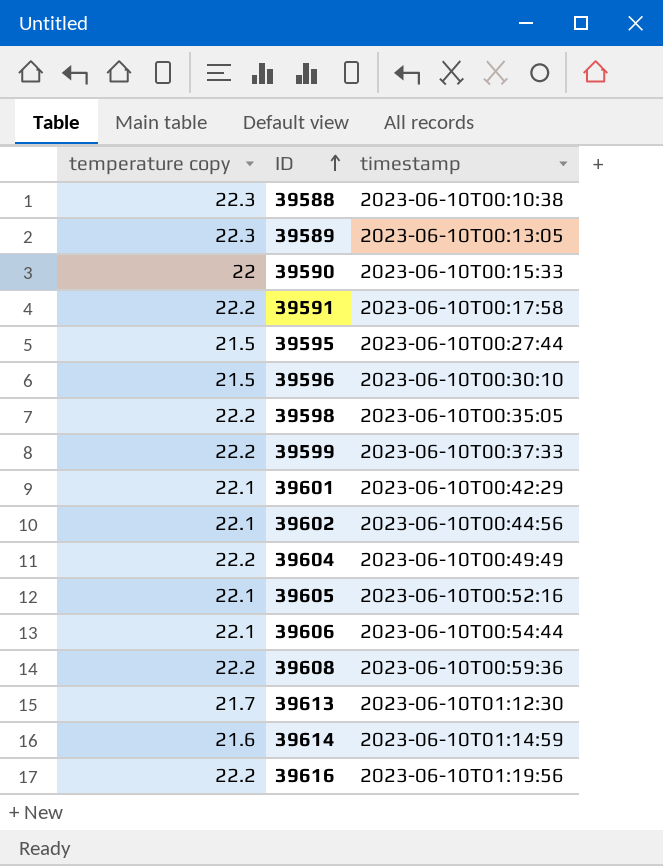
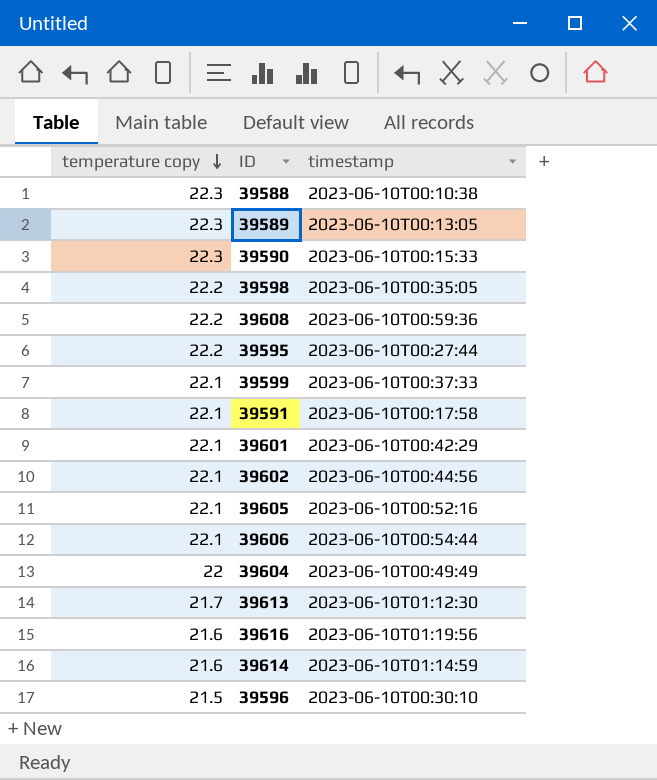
row order: ID ascending -> temperature copy descending
39590 | temperature copy: 22 -> 22.3
39595 | temperature copy: 21.5 -> 22.2
39599 | temperature copy: 22.2 -> 22.1
39591 | temperature copy: 22.2 -> 22.1
39604 | temperature copy: 22.2 -> 22
39616 | temperature copy: 22.2 -> 21.6

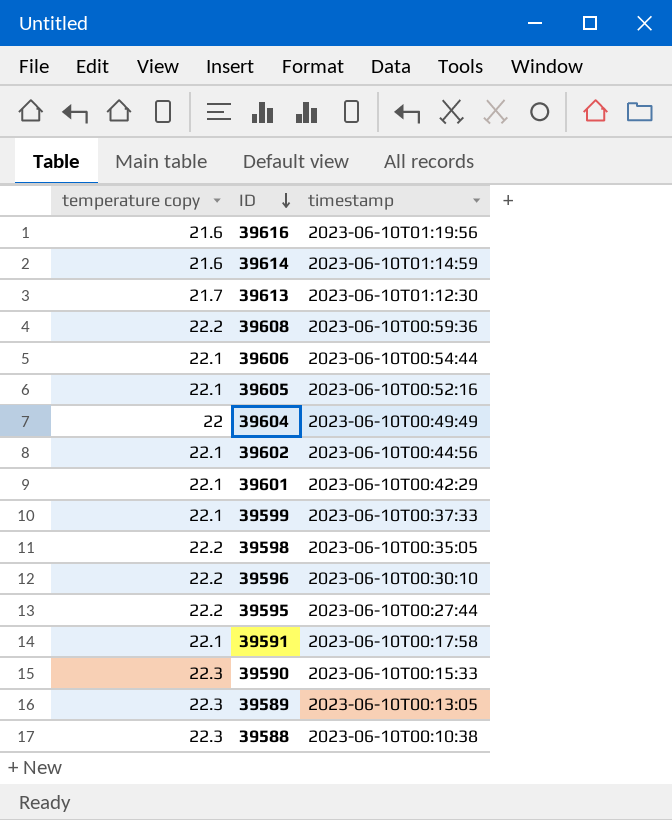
row order: temperature copy descending -> ID descending
39596 | temperature copy: 21.5 -> 22.2

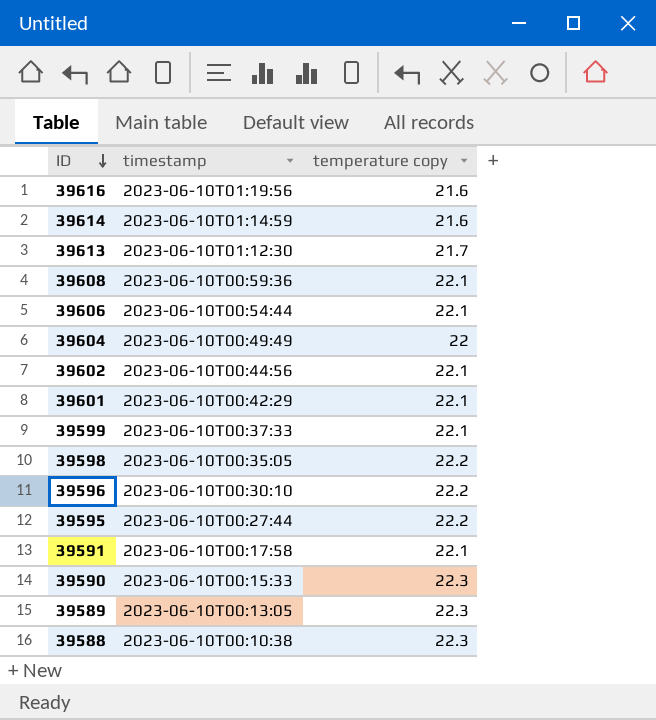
column temperature copy | position: 1 -> 3
row 39605: 22.1 | 2023-06-10T00:52:16 -> none
39608 | temperature copy: 22.2 -> 22.1

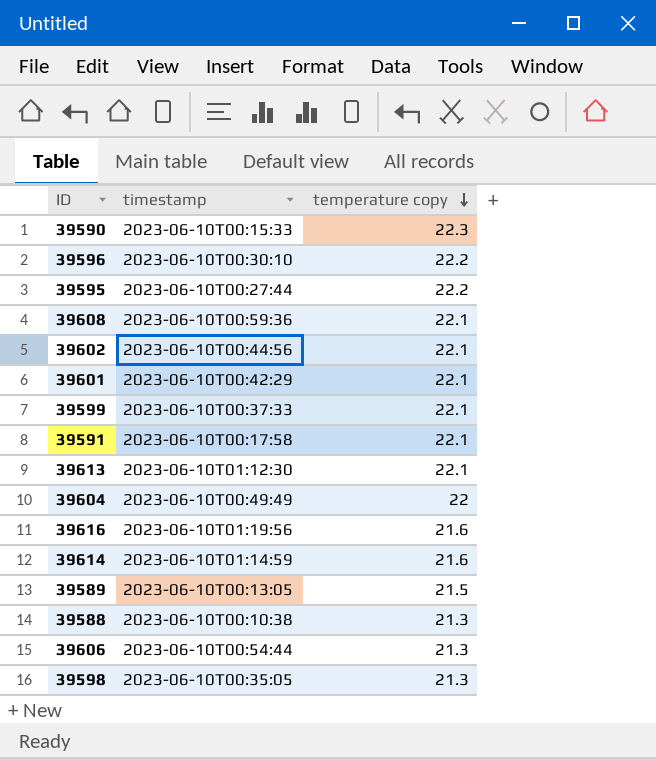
row order: ID descending -> temperature copy descending
39613 | temperature copy: 21.7 -> 22.1
39589 | temperature copy: 22.3 -> 21.5
39588 | temperature copy: 22.3 -> 21.3
39606 | temperature copy: 22.1 -> 21.3
39598 | temperature copy: 22.2 -> 21.3

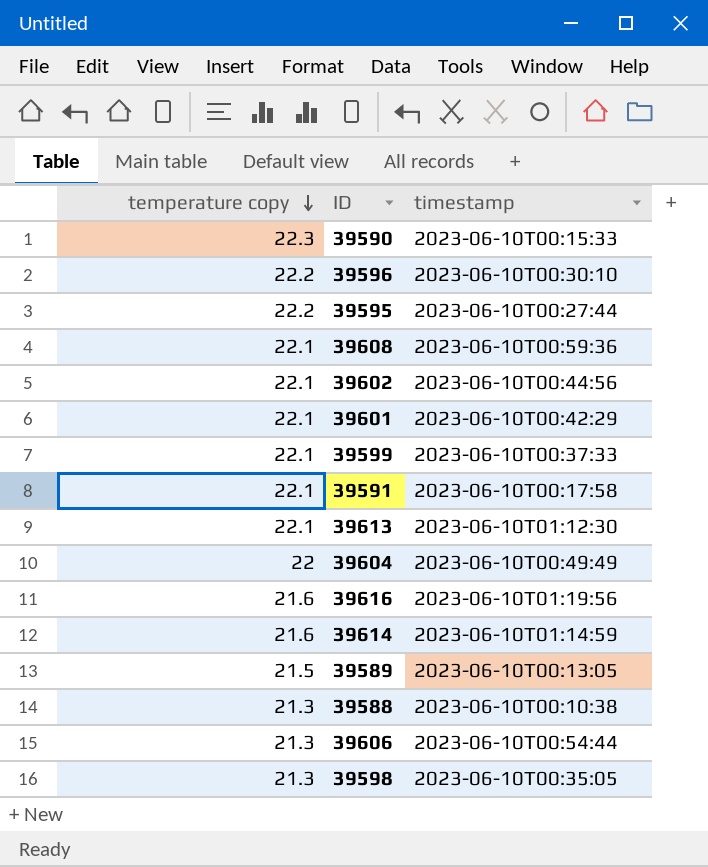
column temperature copy | position: 3 -> 1

